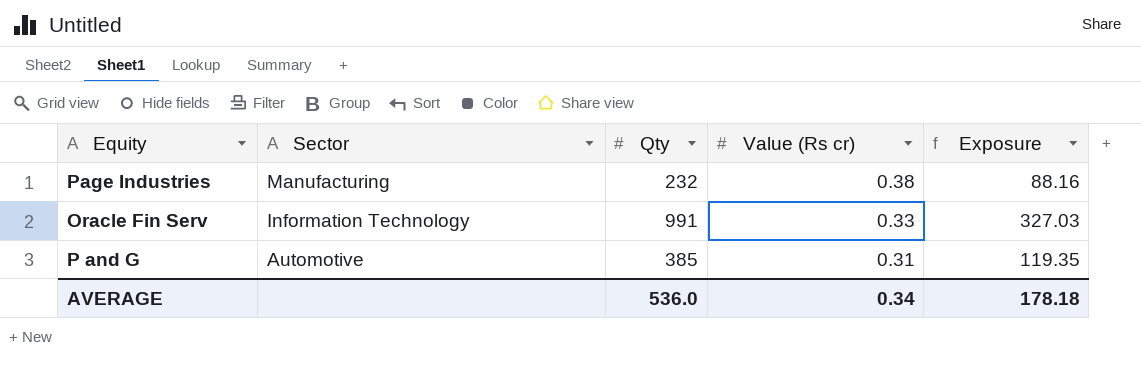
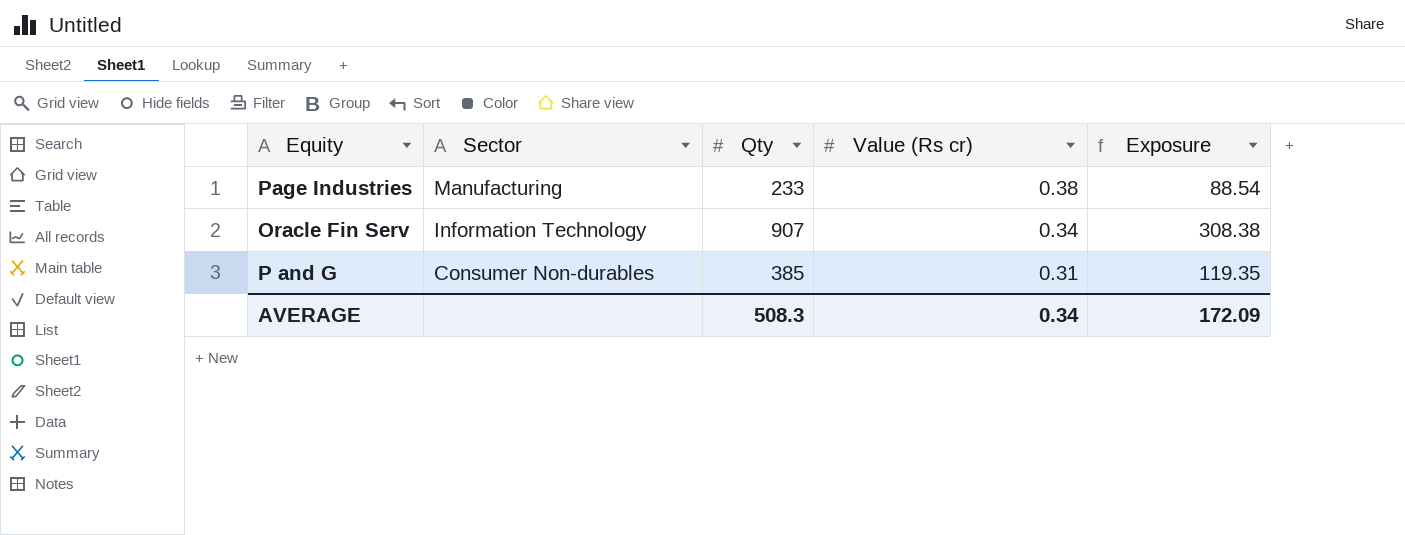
Page Industries | Qty: 232 -> 233
Page Industries | Exposure: 88.16 -> 88.54
Oracle Fin Serv | Qty: 991 -> 907
Oracle Fin Serv | Value (Rs cr): 0.33 -> 0.34
Oracle Fin Serv | Exposure: 327.03 -> 308.38
P and G | Sector: Automotive -> Consumer Non-durables
AVERAGE | Qty: 536.0 -> 508.3
AVERAGE | Exposure: 178.18 -> 172.09

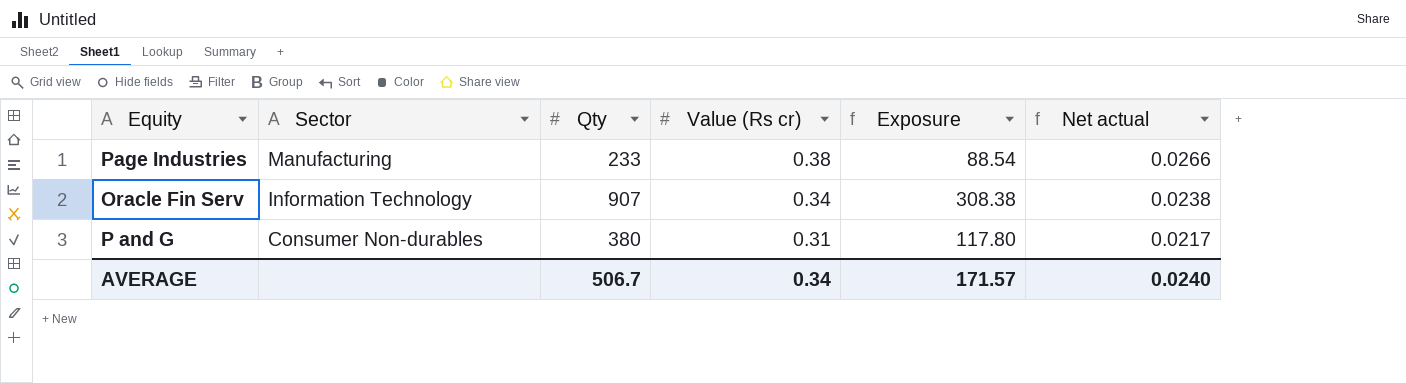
column Net actual | formula: none -> [Value (Rs cr)] * 0.07
P and G | Qty: 385 -> 380
P and G | Exposure: 119.35 -> 117.80
AVERAGE | Qty: 508.3 -> 506.7
AVERAGE | Exposure: 172.09 -> 171.57

